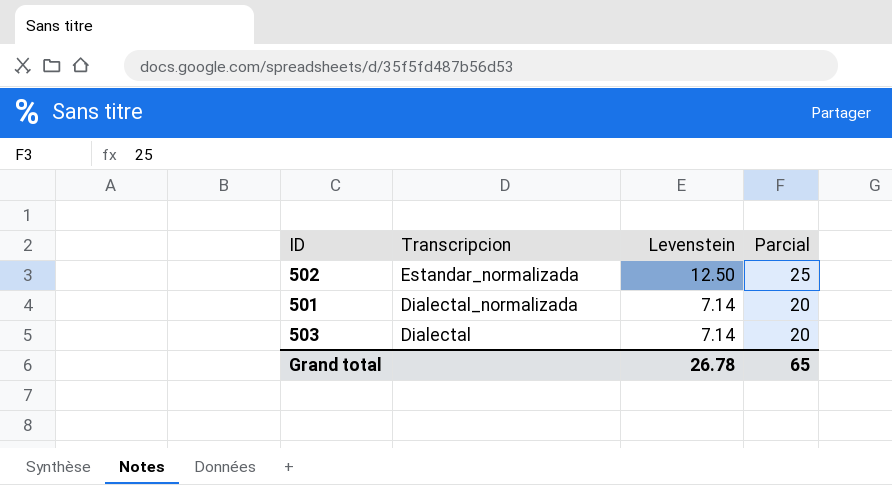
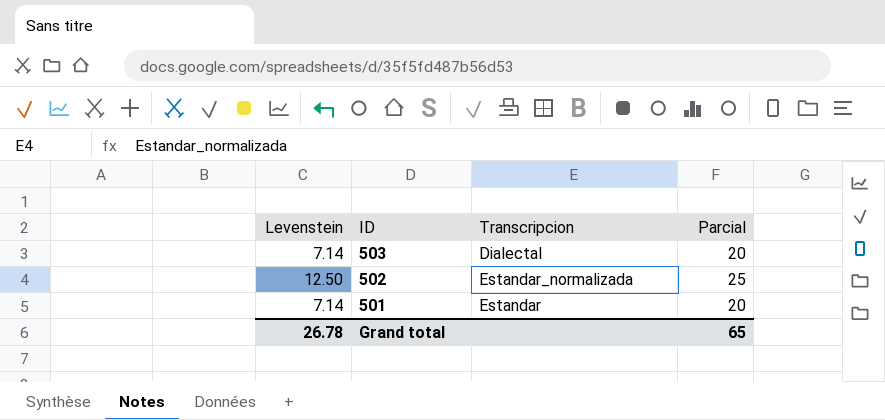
row order: Transcripcion descending -> ID descending
column Levenstein | position: 3 -> 1
501 | Transcripcion: Dialectal_normalizada -> Estandar

